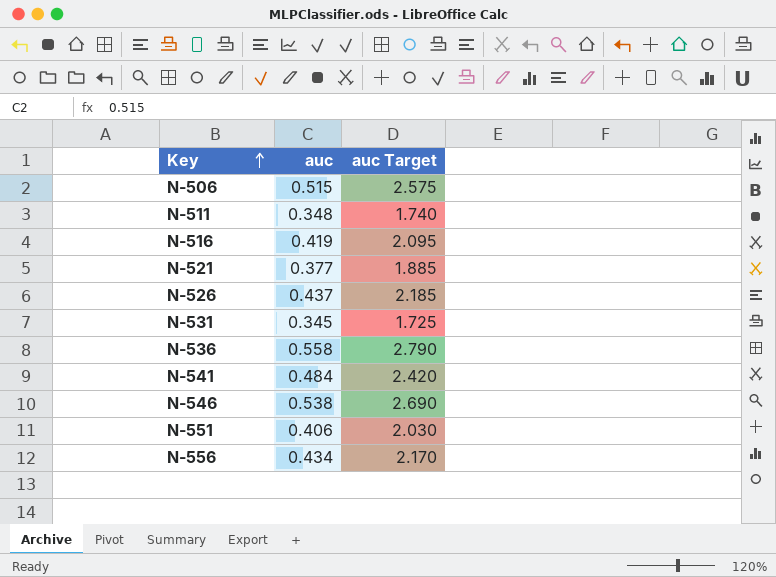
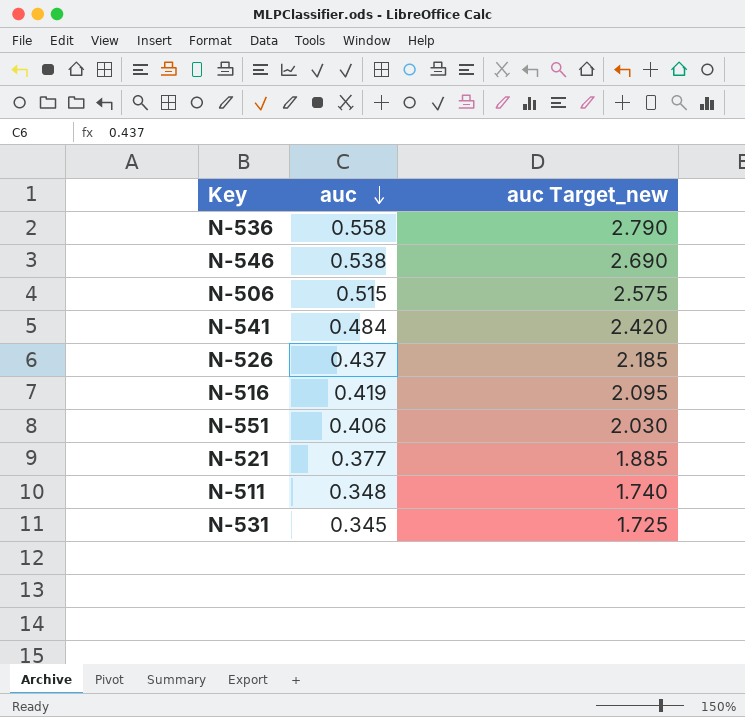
row order: Key ascending -> auc descending
column name: auc Target -> auc Target_new
row N-556: 0.434 | 2.170 -> none

